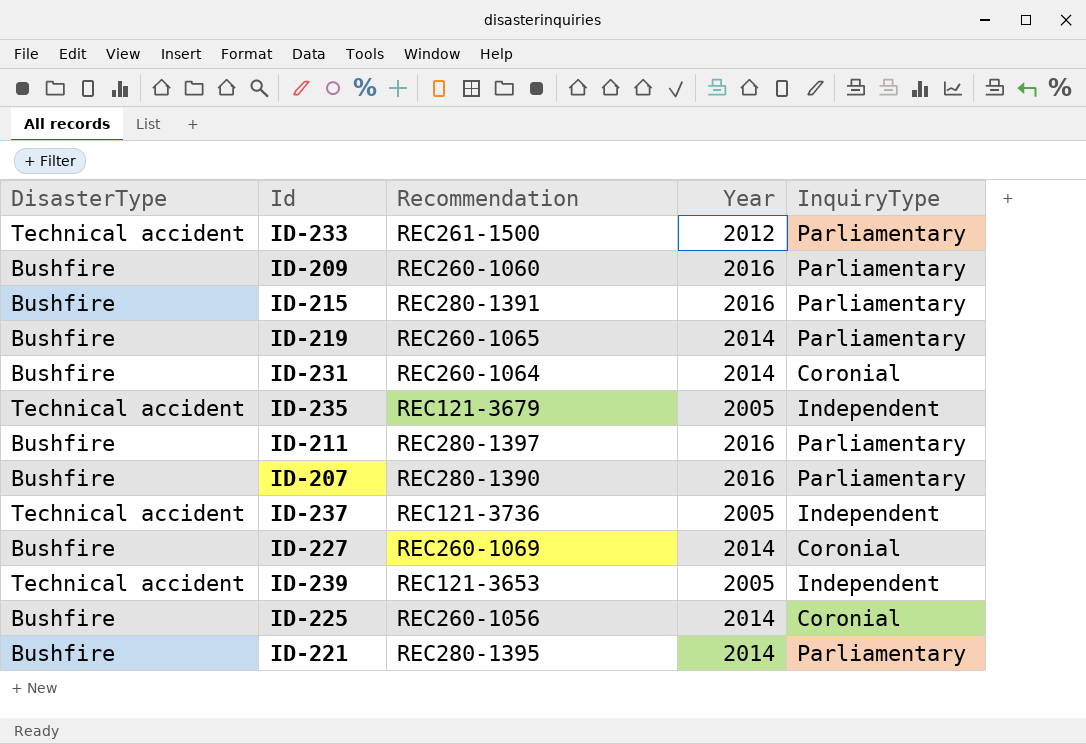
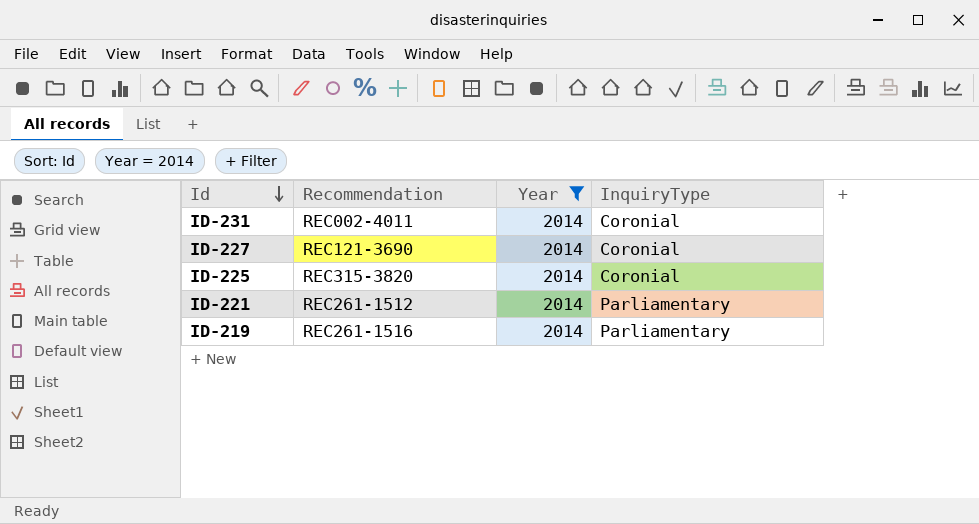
filter: none -> Year = 2014
row order: none -> Id descending
column DisasterType | position: 1 -> none
ID-231 | Recommendation: REC260-1064 -> REC002-4011
ID-227 | Recommendation: REC260-1069 -> REC121-3690
ID-225 | Recommendation: REC260-1056 -> REC315-3820
ID-221 | Recommendation: REC280-1395 -> REC261-1512
ID-219 | Recommendation: REC260-1065 -> REC261-1516

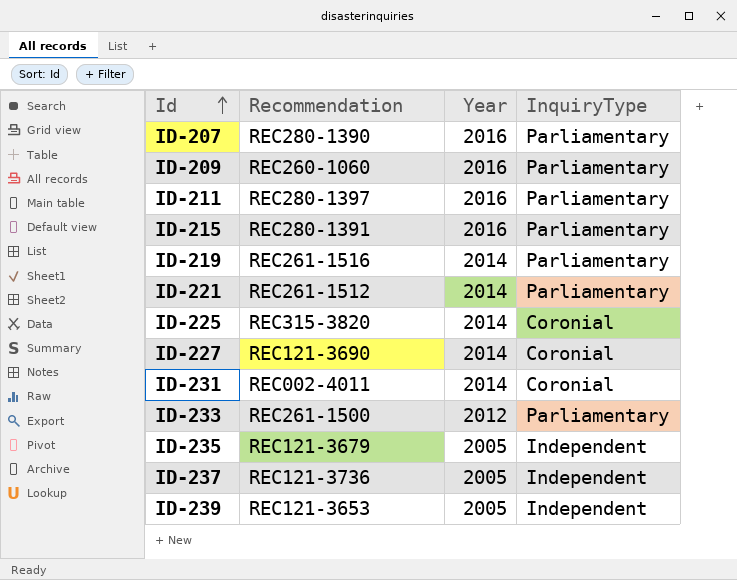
filter: Year = 2014 -> none
row order: Id descending -> Id ascending

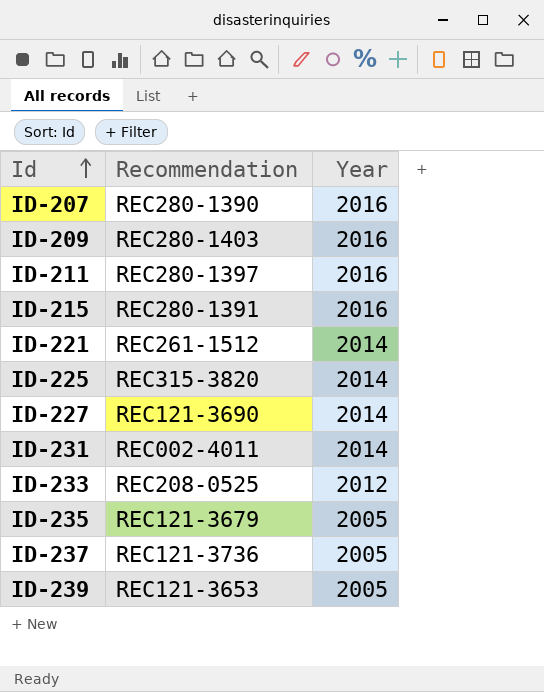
column InquiryType | position: 4 -> none
row ID-219: REC261-1516 | 2014 | Parliamentary -> none
ID-209 | Recommendation: REC260-1060 -> REC280-1403
ID-233 | Recommendation: REC261-1500 -> REC208-0525

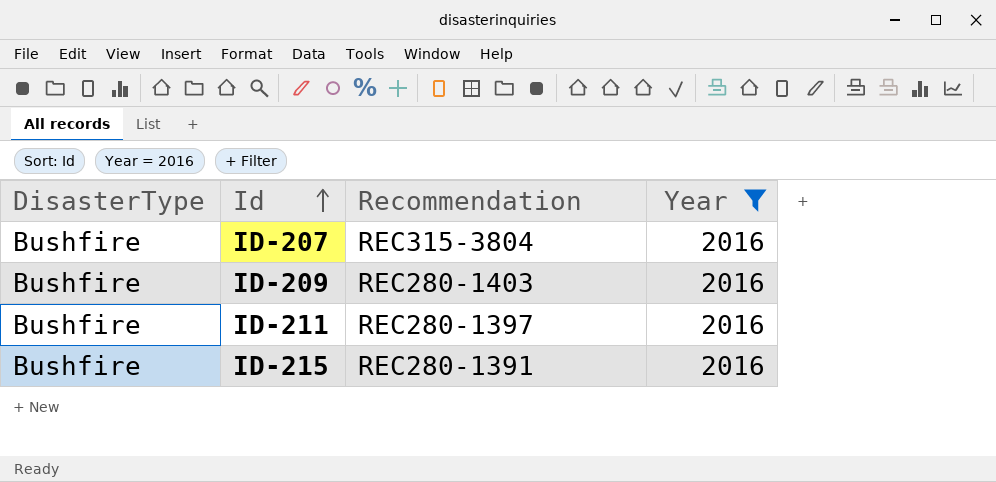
filter: none -> Year = 2016
column DisasterType | position: none -> 1
ID-207 | Recommendation: REC280-1390 -> REC315-3804

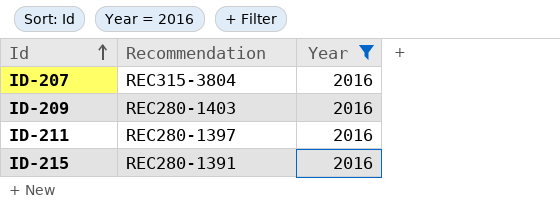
column DisasterType | position: 1 -> none

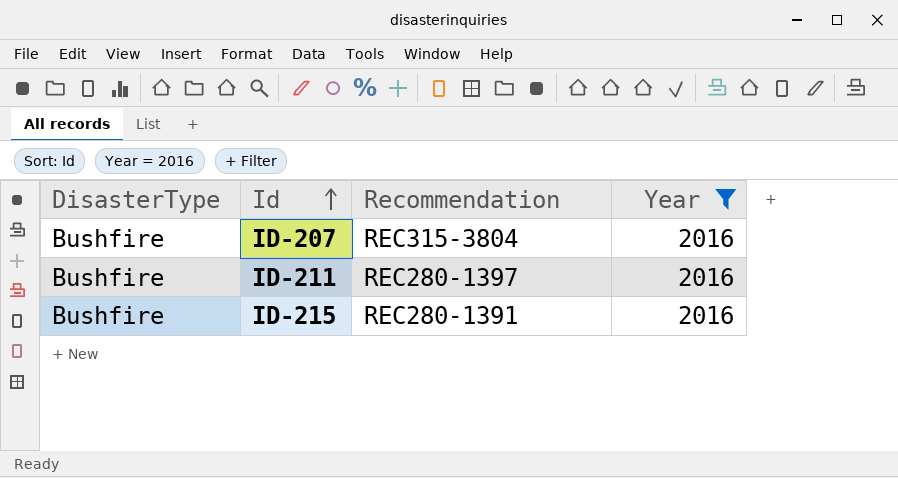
column DisasterType | position: none -> 1
row ID-209: REC280-1403 | 2016 -> none

